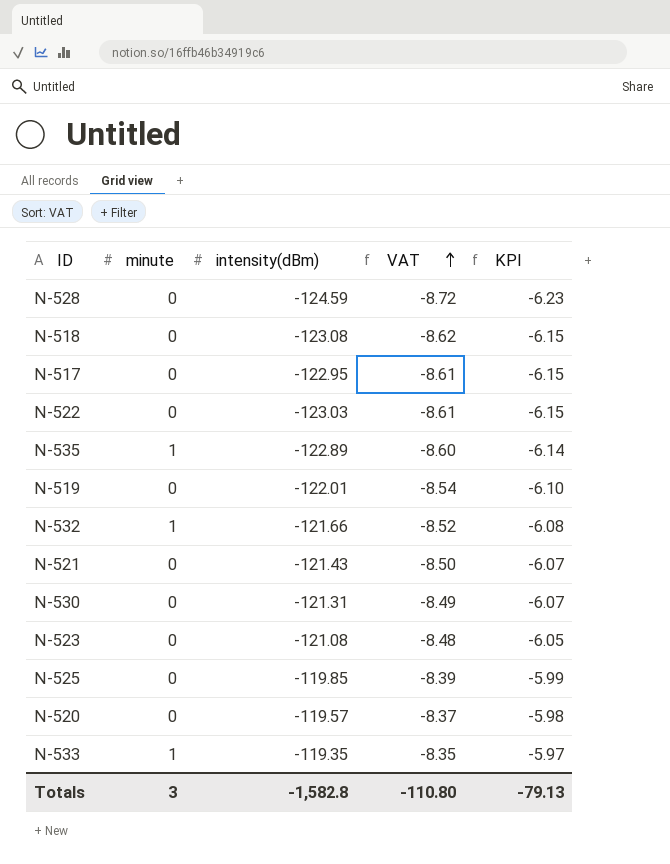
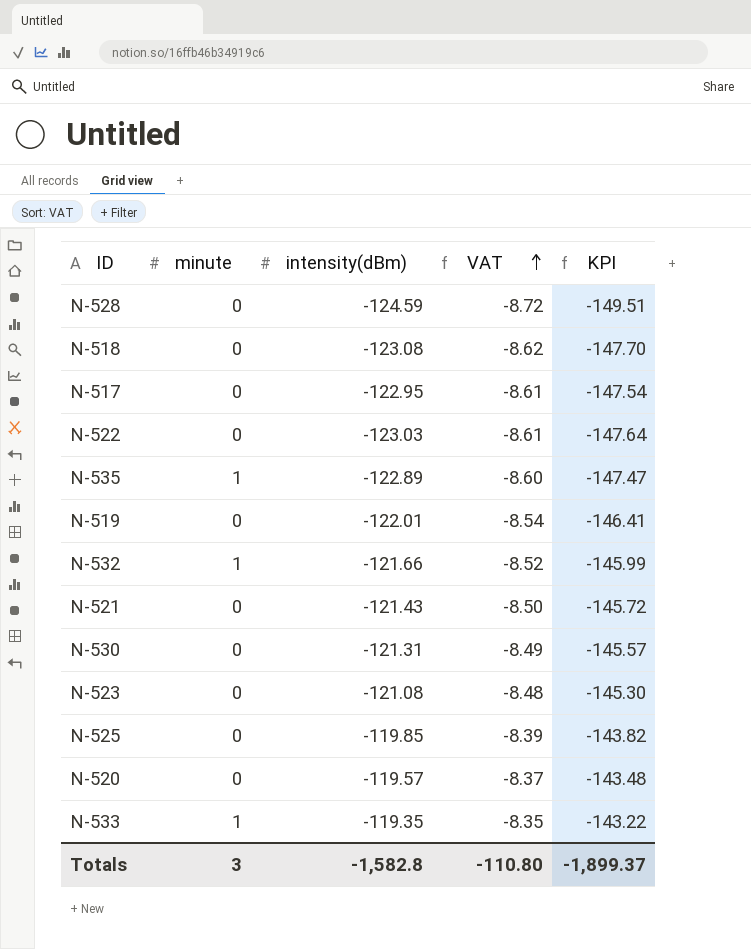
column KPI | formula: [intensity(dBm)] * 0.05 -> [intensity(dBm)] * 1.2
Totals | KPI: -79.13 -> -1,899.37

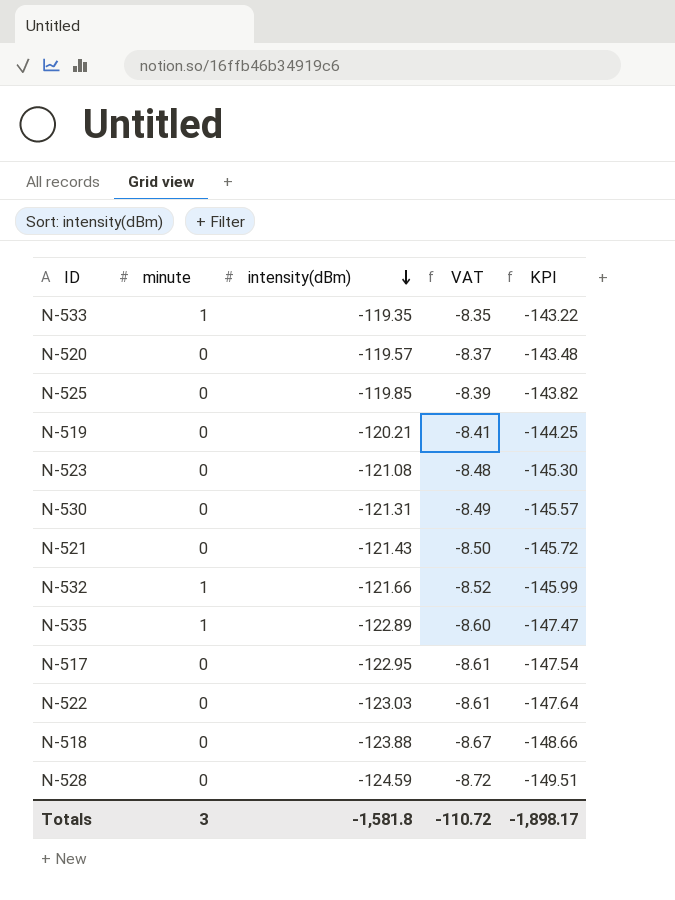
row order: VAT ascending -> intensity(dBm) descending
N-519 | intensity(dBm): -122.01 -> -120.21
N-519 | VAT: -8.54 -> -8.41
N-519 | KPI: -146.41 -> -144.25
N-518 | intensity(dBm): -123.08 -> -123.88
N-518 | VAT: -8.62 -> -8.67
N-518 | KPI: -147.70 -> -148.66
Totals | intensity(dBm): -1,582.8 -> -1,581.8
Totals | VAT: -110.80 -> -110.72
Totals | KPI: -1,899.37 -> -1,898.17

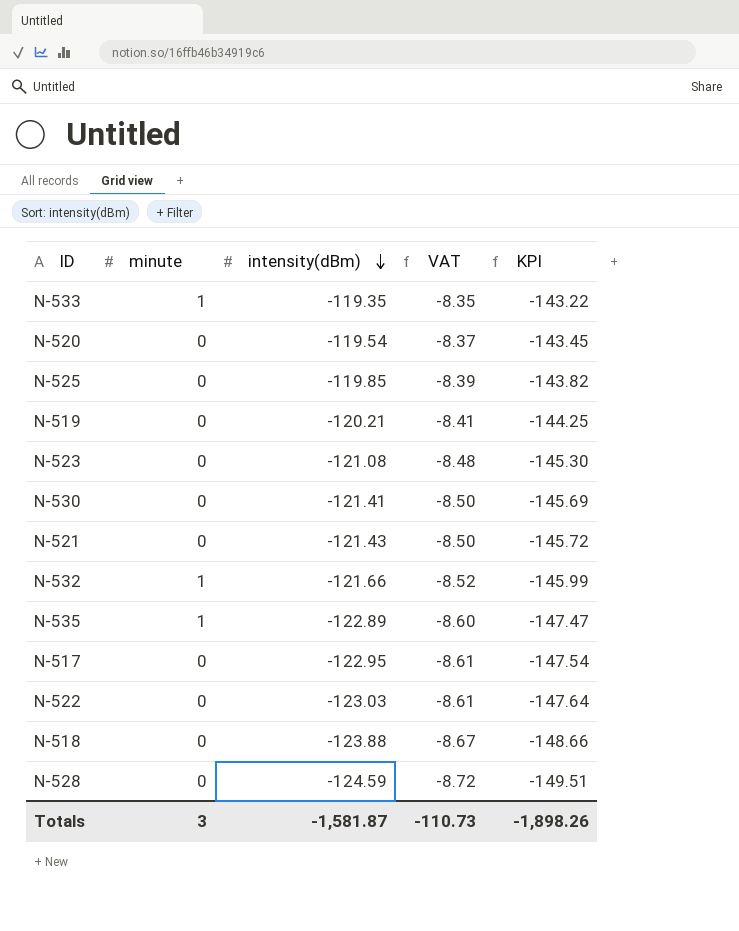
N-520 | intensity(dBm): -119.57 -> -119.54
N-520 | KPI: -143.48 -> -143.45
N-530 | intensity(dBm): -121.31 -> -121.41
N-530 | VAT: -8.49 -> -8.50
N-530 | KPI: -145.57 -> -145.69
Totals | intensity(dBm): -1,581.8 -> -1,581.87
Totals | VAT: -110.72 -> -110.73
Totals | KPI: -1,898.17 -> -1,898.26

